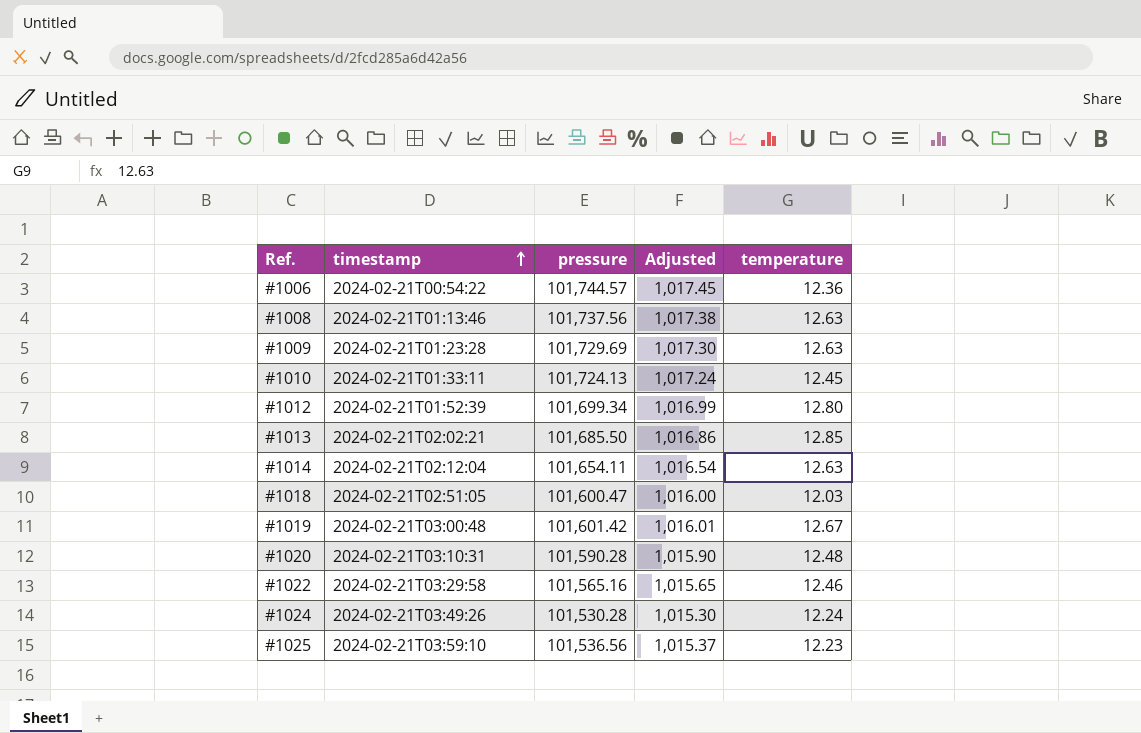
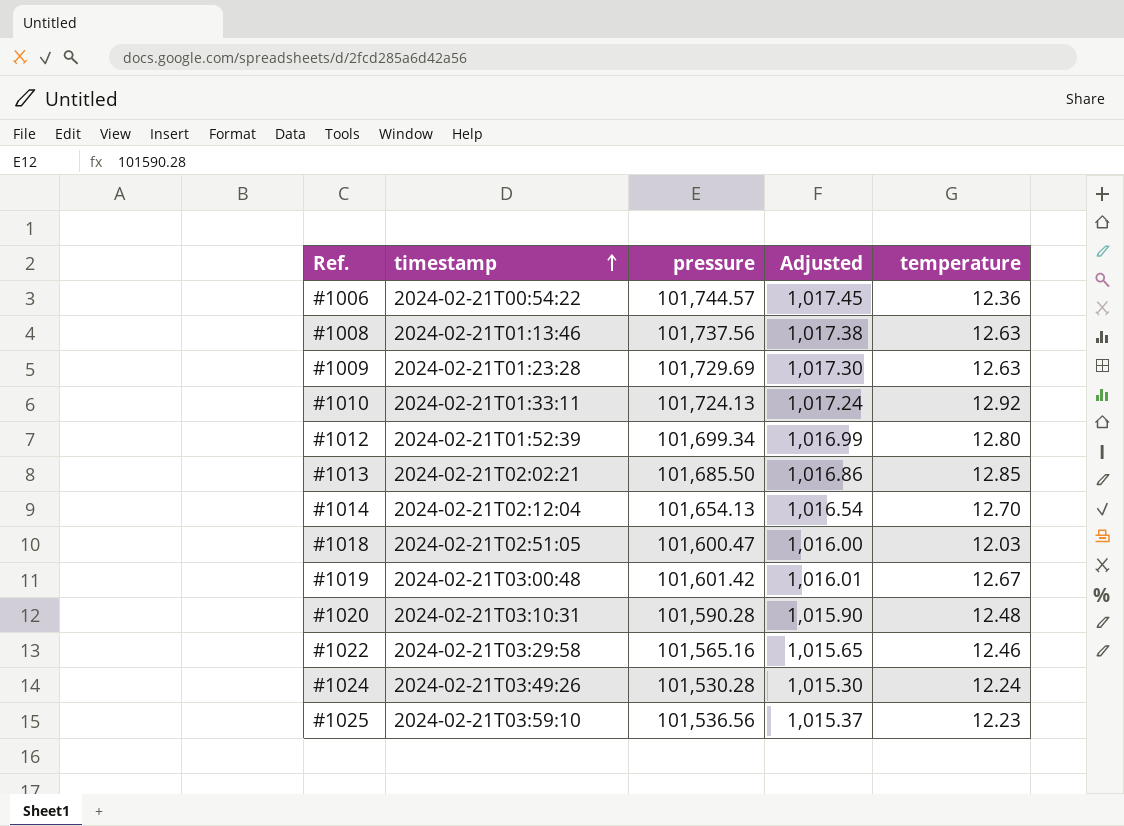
#1010 | temperature: 12.45 -> 12.92
#1014 | pressure: 101,654.11 -> 101,654.13
#1014 | temperature: 12.63 -> 12.70

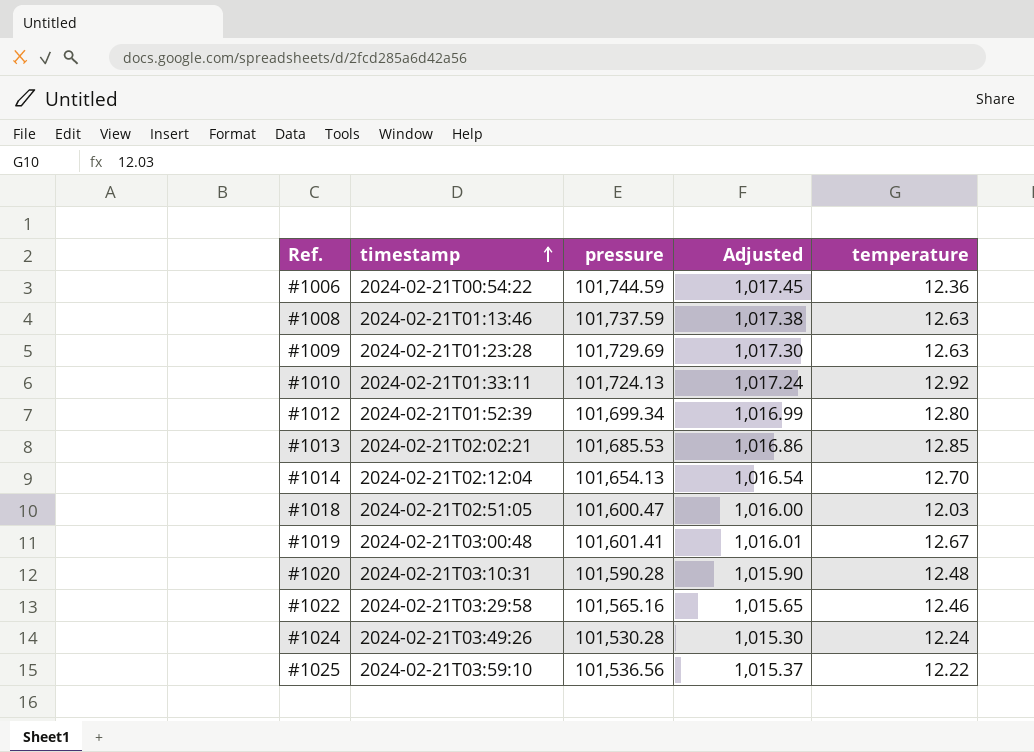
#1006 | pressure: 101,744.57 -> 101,744.59
#1008 | pressure: 101,737.56 -> 101,737.59
#1013 | pressure: 101,685.50 -> 101,685.53
#1019 | pressure: 101,601.42 -> 101,601.41
#1025 | temperature: 12.23 -> 12.22

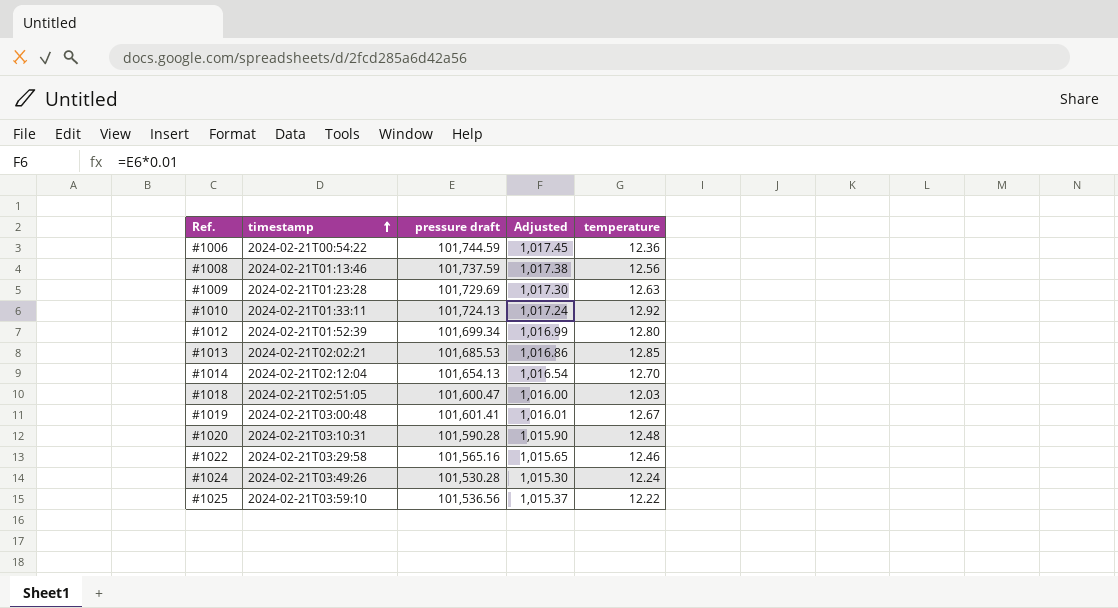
column name: pressure -> pressure draft
#1008 | temperature: 12.63 -> 12.56

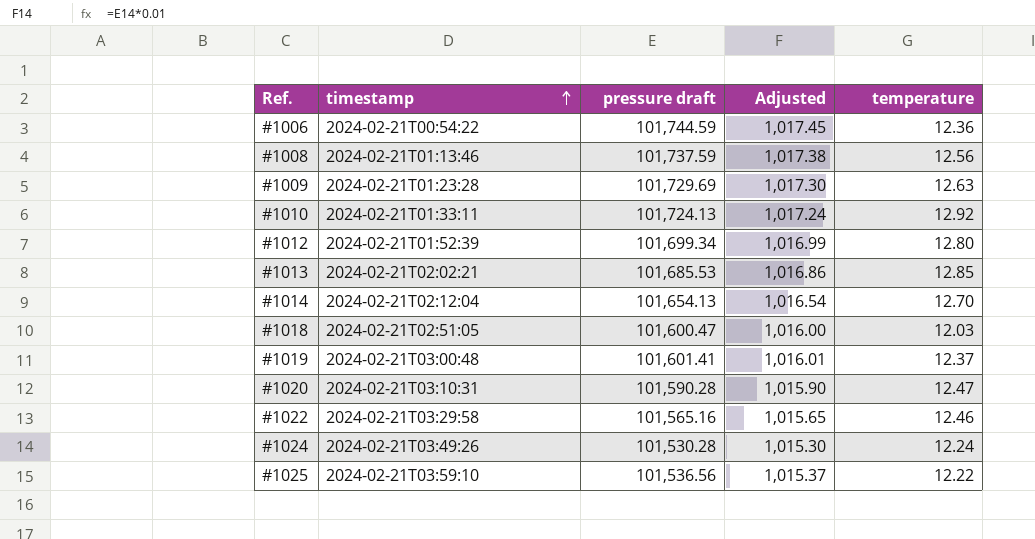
#1019 | temperature: 12.67 -> 12.37
#1020 | temperature: 12.48 -> 12.47

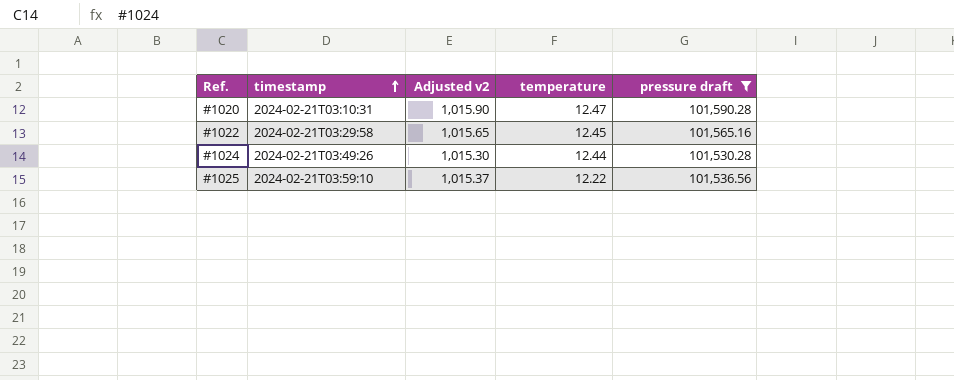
filter: none -> pressure draft <= 101,590.28
column name: Adjusted -> Adjusted v2
column pressure draft | position: 3 -> 5
#1022 | temperature: 12.46 -> 12.45
#1024 | temperature: 12.24 -> 12.44

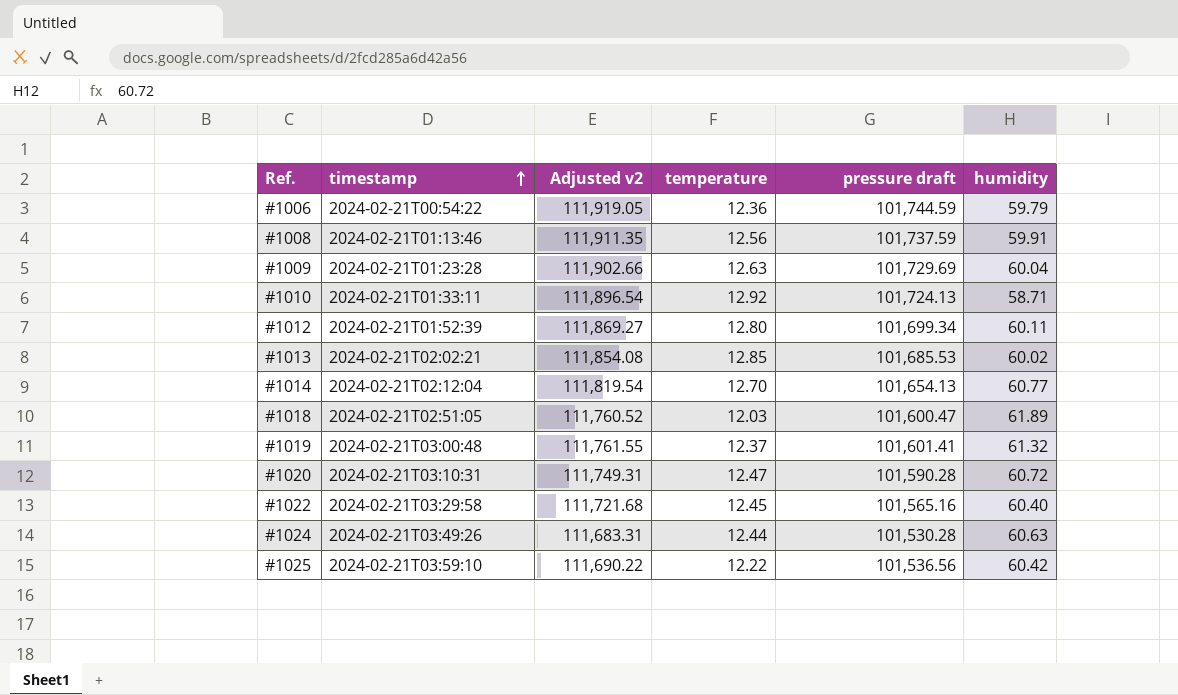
filter: pressure draft <= 101,590.28 -> none
column Adjusted v2 | formula: [pressure draft] * 0.01 -> [pressure draft] * 1.1
column humidity | position: none -> 6

